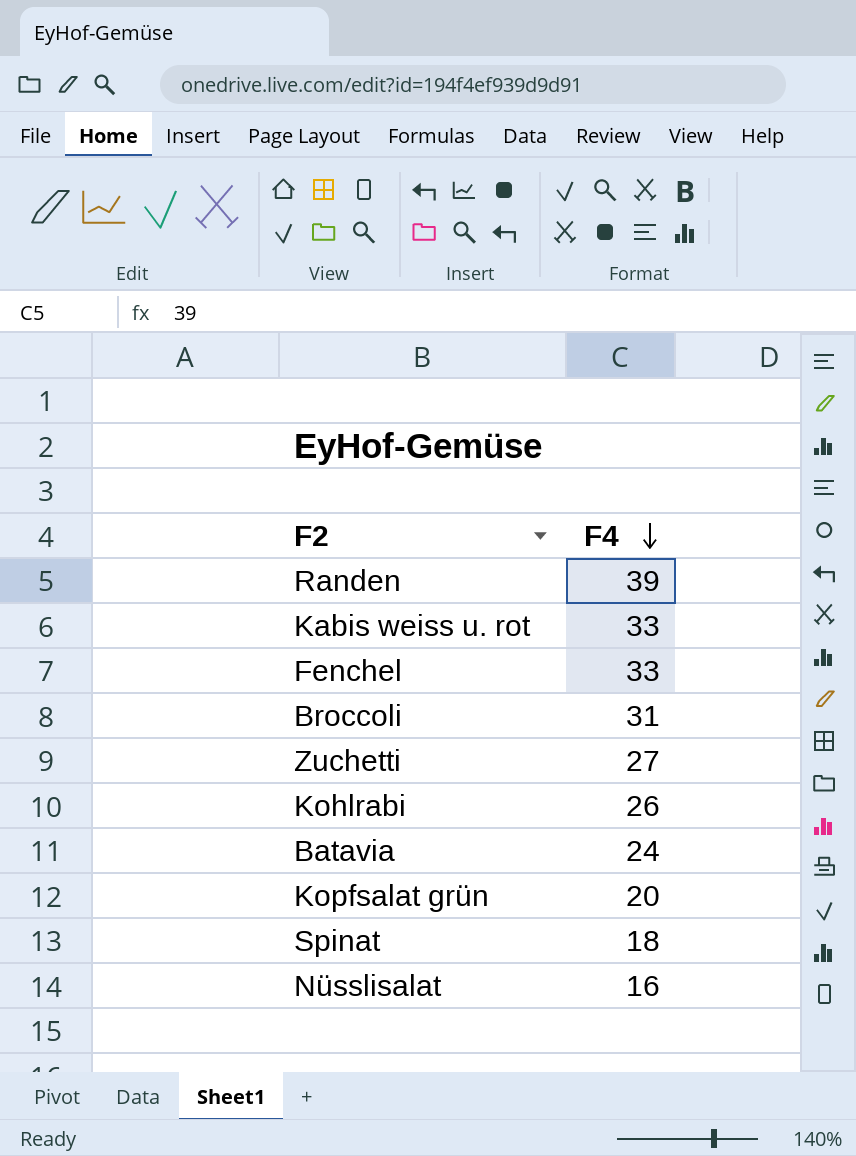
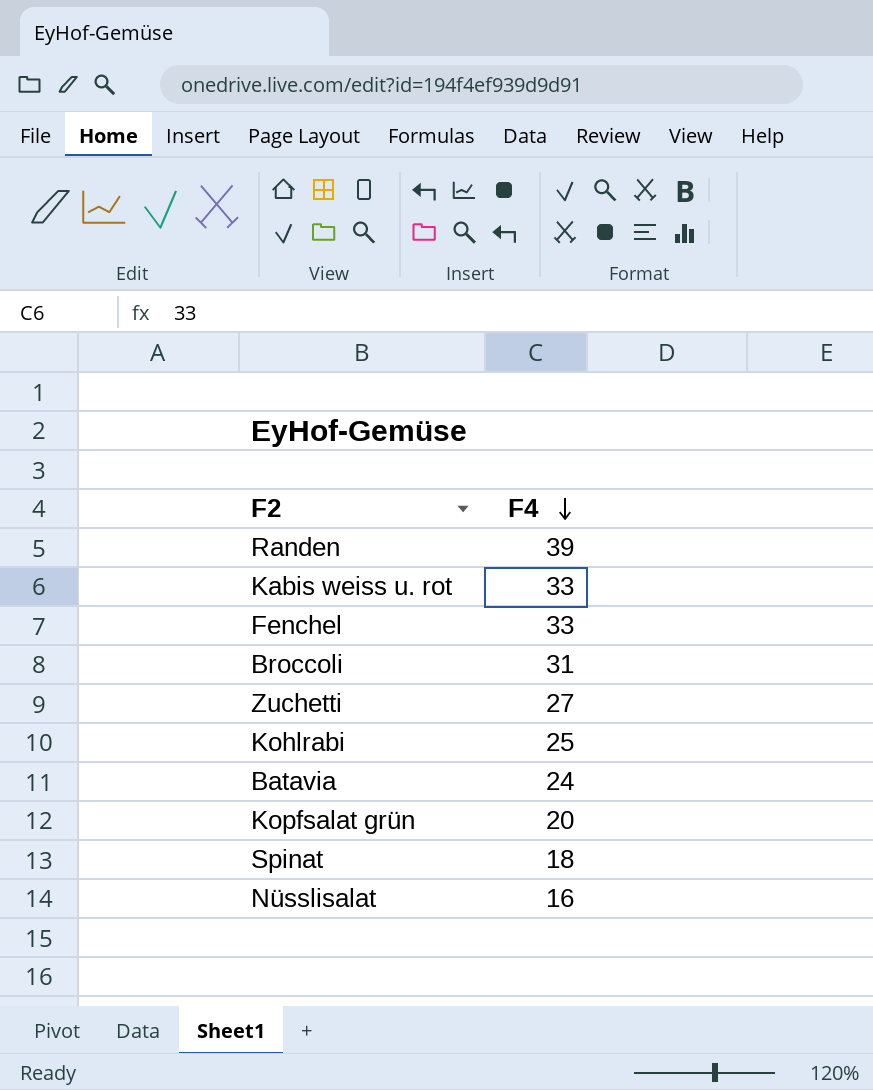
Kohlrabi | F4: 26 -> 25

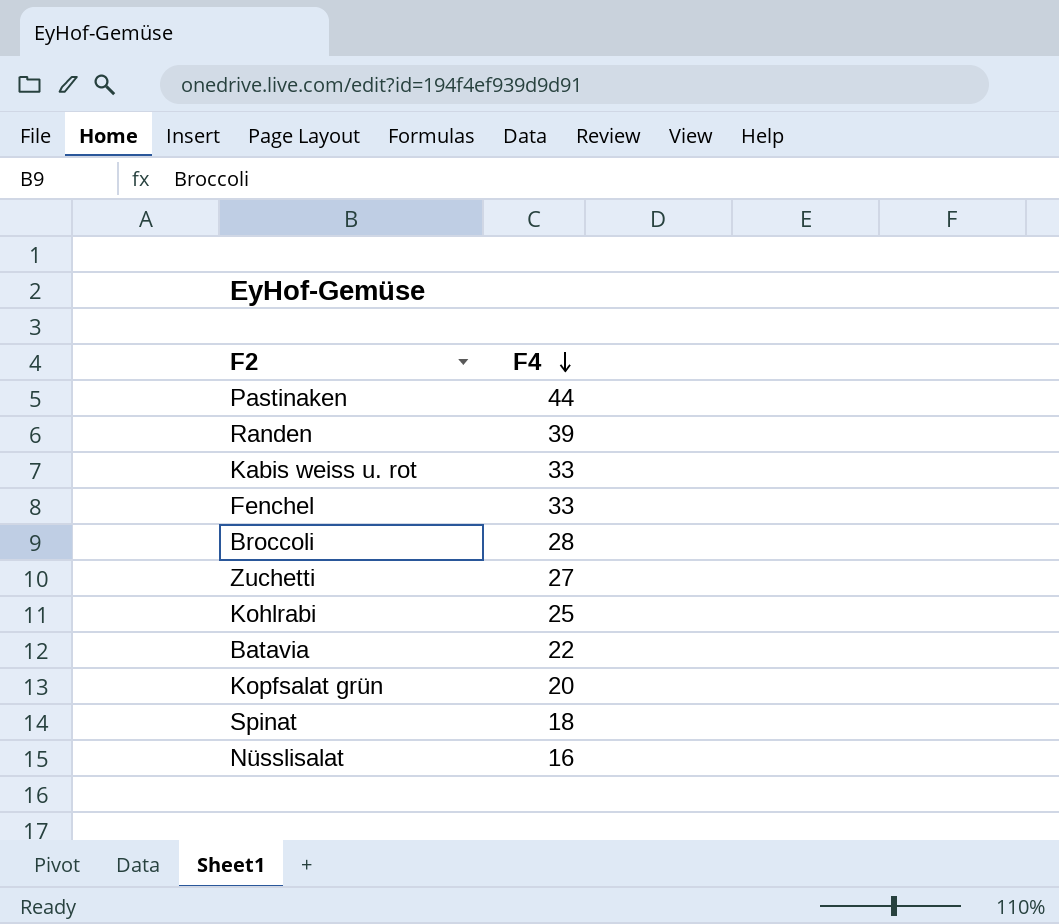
row Pastinaken: none -> 44
Broccoli | F4: 31 -> 28
Batavia | F4: 24 -> 22

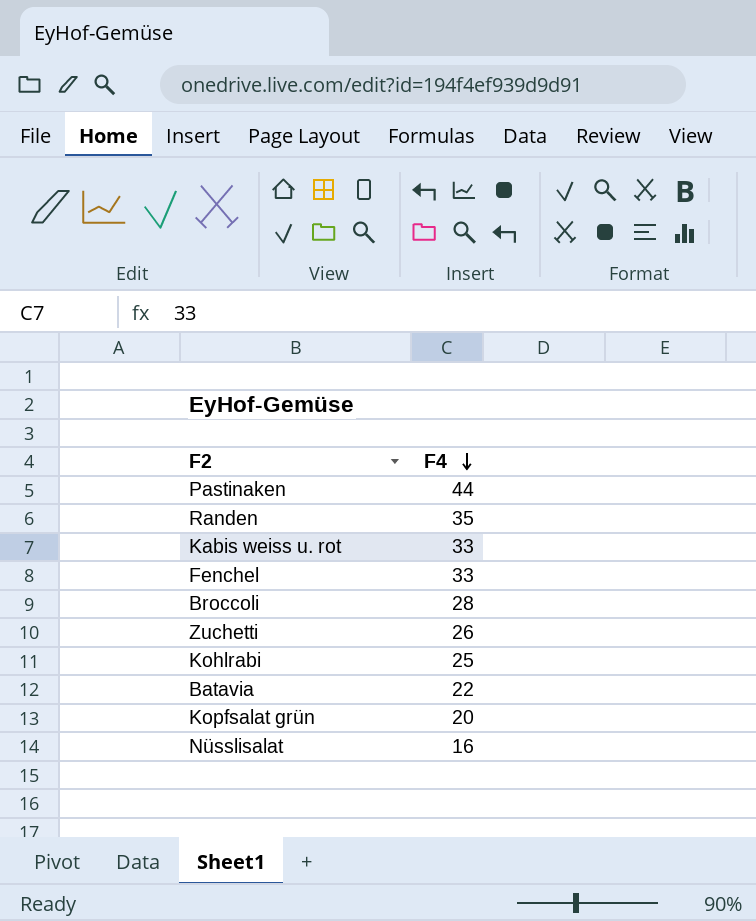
row Spinat: 18 -> none
Randen | F4: 39 -> 35
Zuchetti | F4: 27 -> 26

